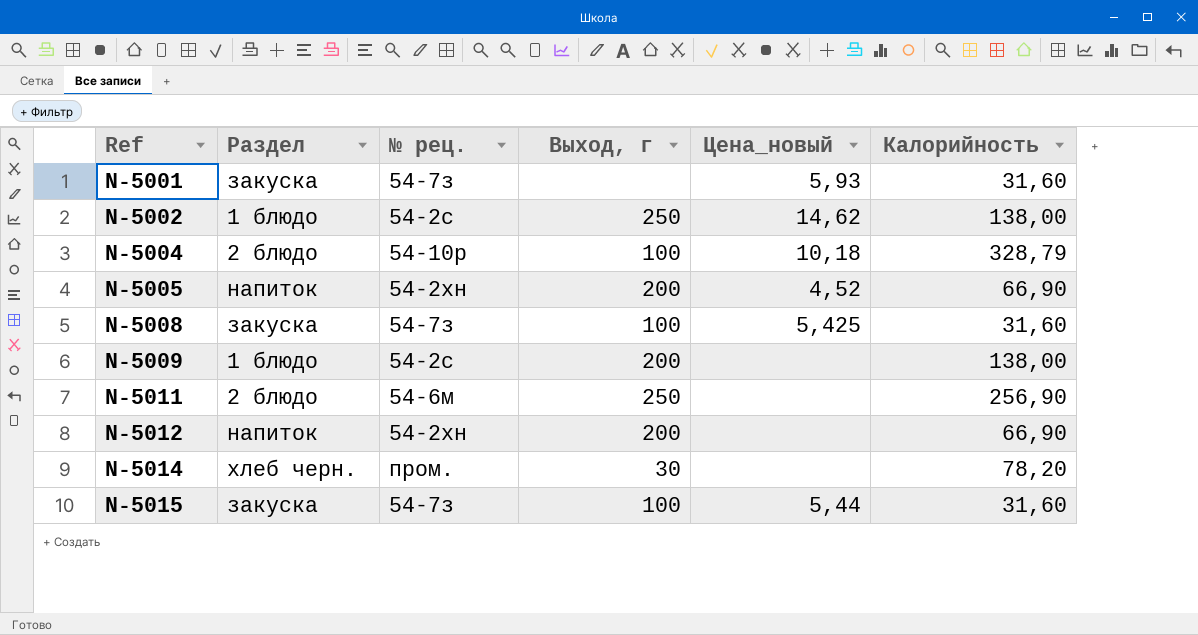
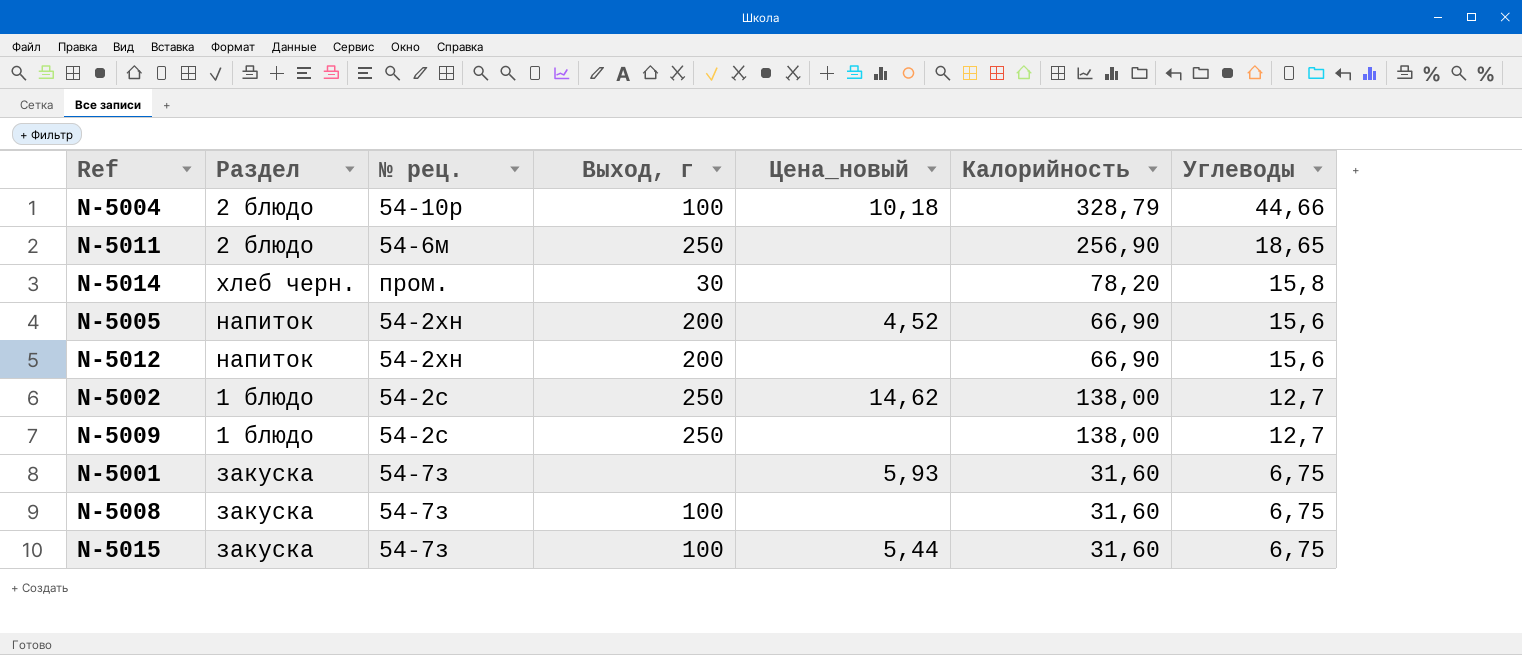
row order: Ref ascending -> Углеводы descending
column Углеводы | position: none -> 7
N-5009 | Выход, г: 200 -> 250
N-5008 | Цена_новый: 5,425 -> none

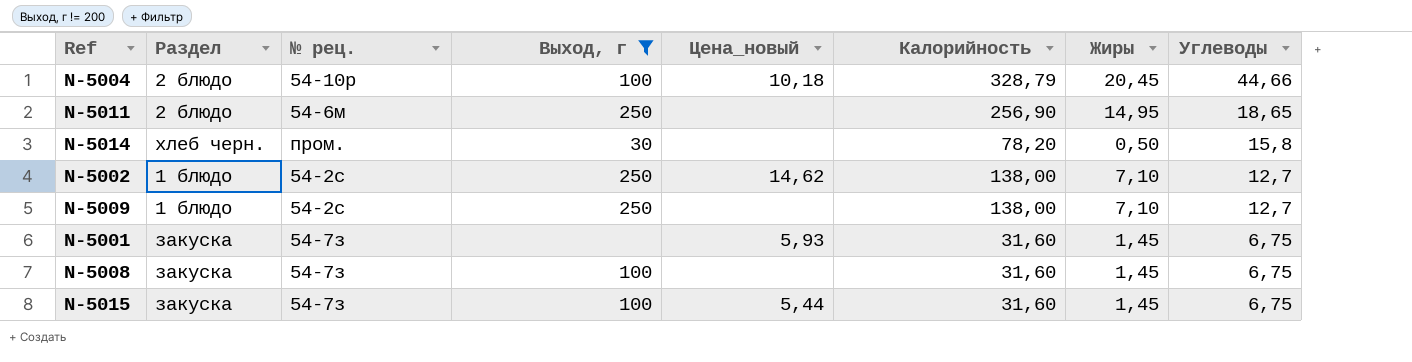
filter: none -> Выход, г != 200
column Жиры | position: none -> 7

